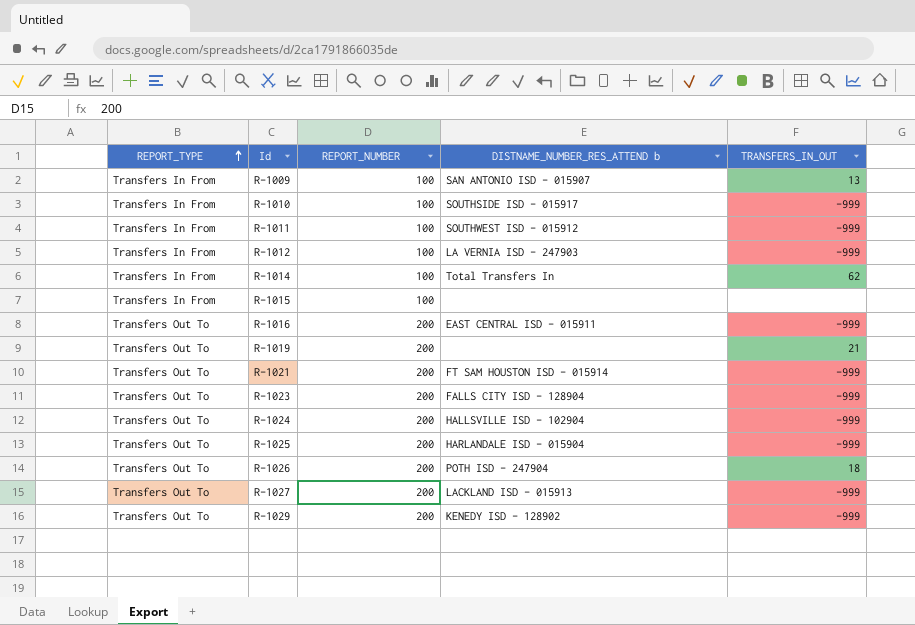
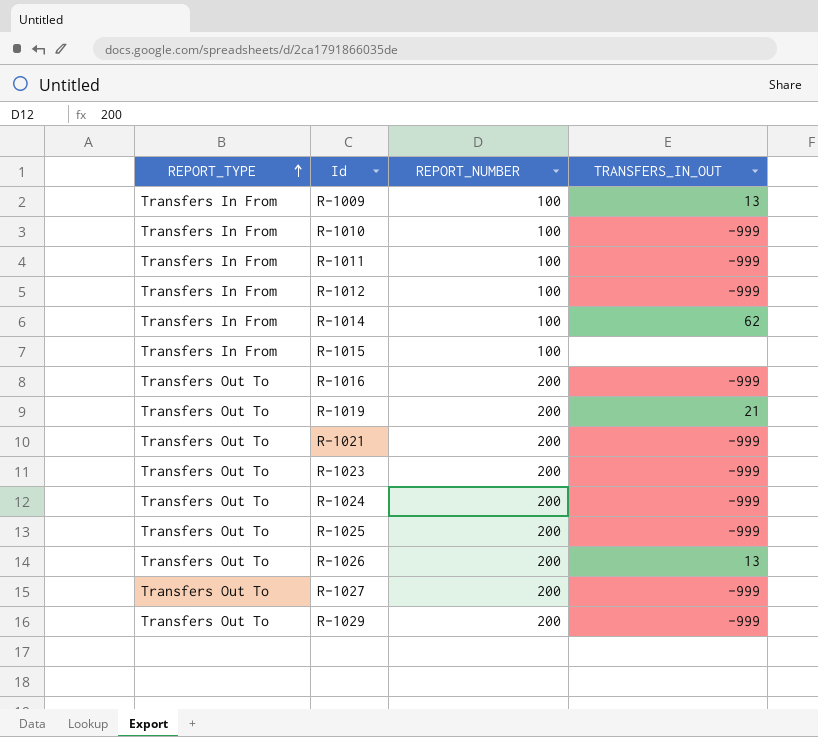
column DISTNAME_NUMBER_RES_ATTEND b | position: 4 -> none
R-1026 | TRANSFERS_IN_OUT: 18 -> 13

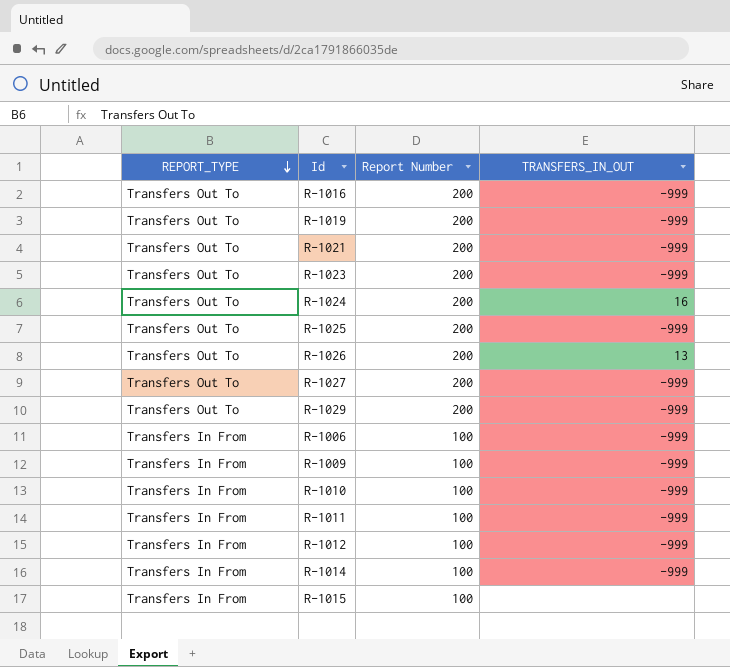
row order: REPORT_TYPE ascending -> REPORT_TYPE descending
column name: REPORT_NUMBER -> Report Number
R-1019 | TRANSFERS_IN_OUT: 21 -> -999
R-1024 | TRANSFERS_IN_OUT: -999 -> 16
row R-1006: none -> Transfers In From | 100 | -999
R-1009 | TRANSFERS_IN_OUT: 13 -> -999
R-1014 | TRANSFERS_IN_OUT: 62 -> -999

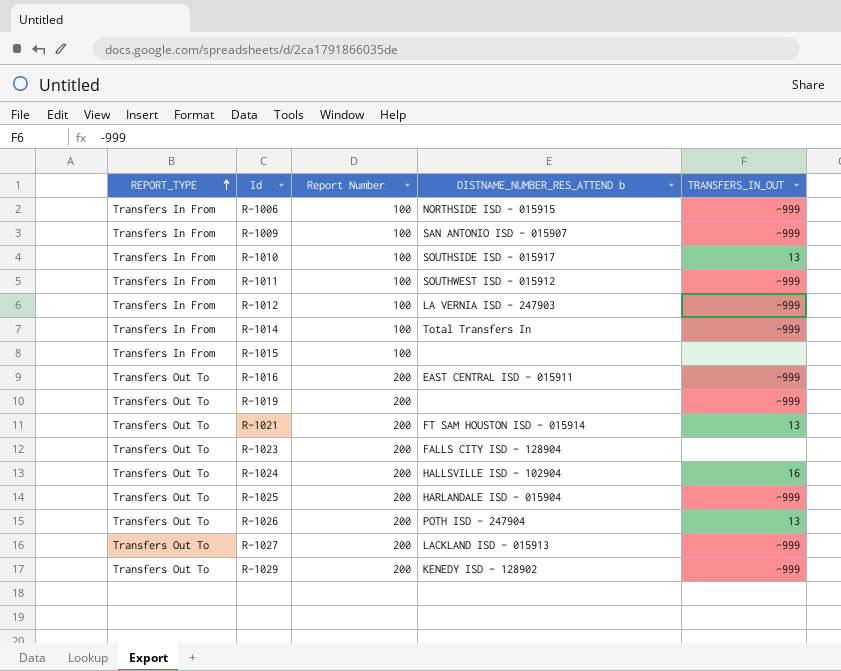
row order: REPORT_TYPE descending -> REPORT_TYPE ascending
column DISTNAME_NUMBER_RES_ATTEND b | position: none -> 4
R-1010 | TRANSFERS_IN_OUT: -999 -> 13
R-1021 | TRANSFERS_IN_OUT: -999 -> 13
R-1023 | TRANSFERS_IN_OUT: -999 -> none

